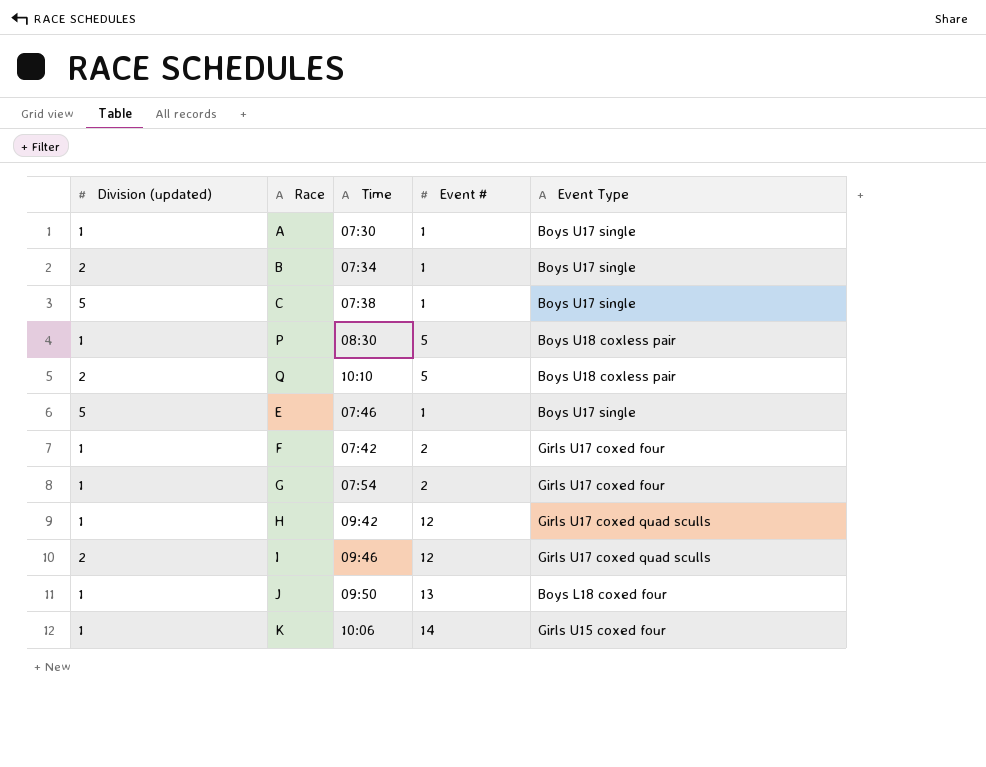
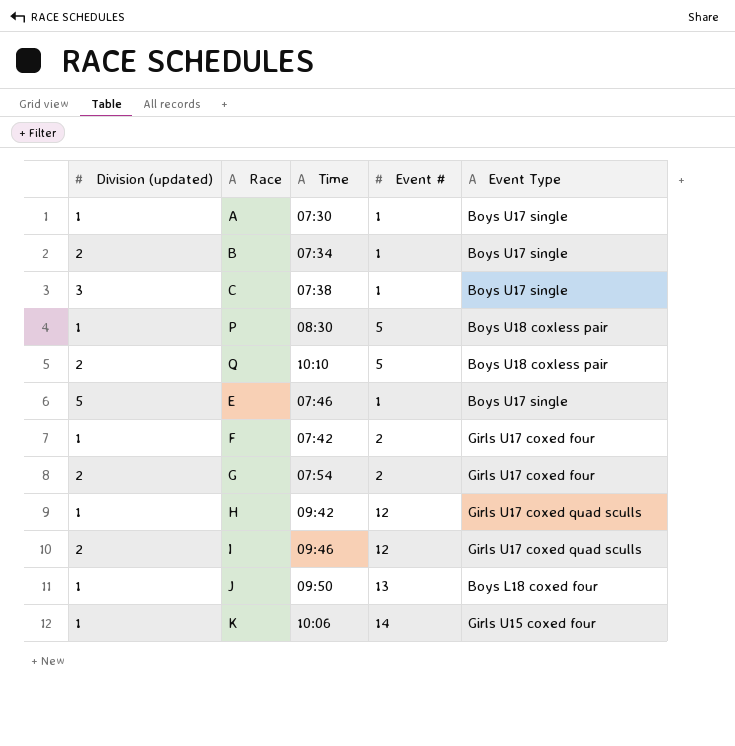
C | Division (updated): 5 -> 3
G | Division (updated): 1 -> 2

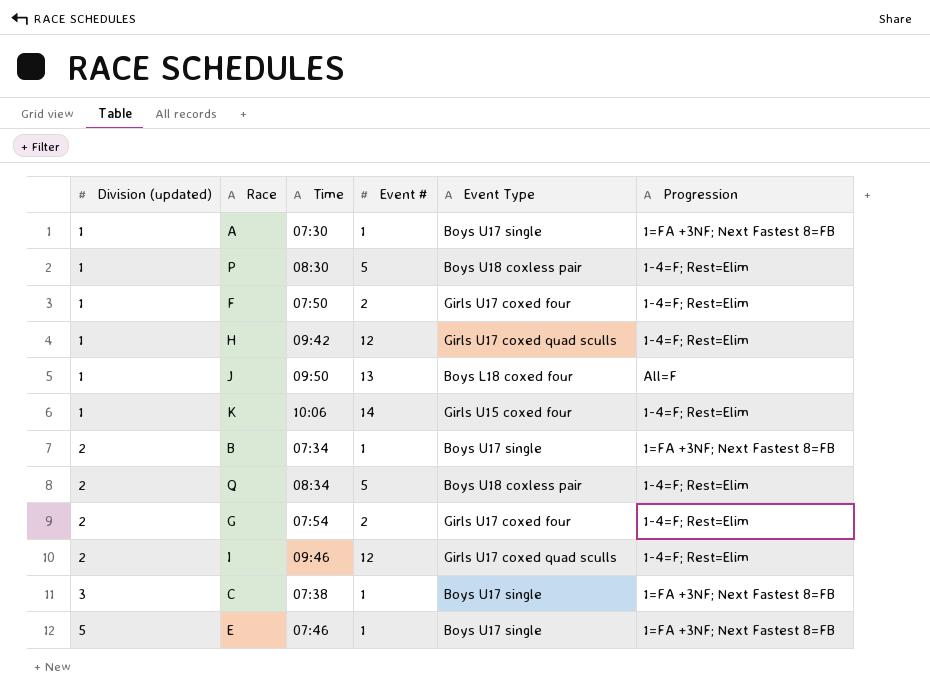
row order: none -> Division (updated) ascending
column Progression | position: none -> 6
F | Time: 07:42 -> 07:50
Q | Time: 10:10 -> 08:34

